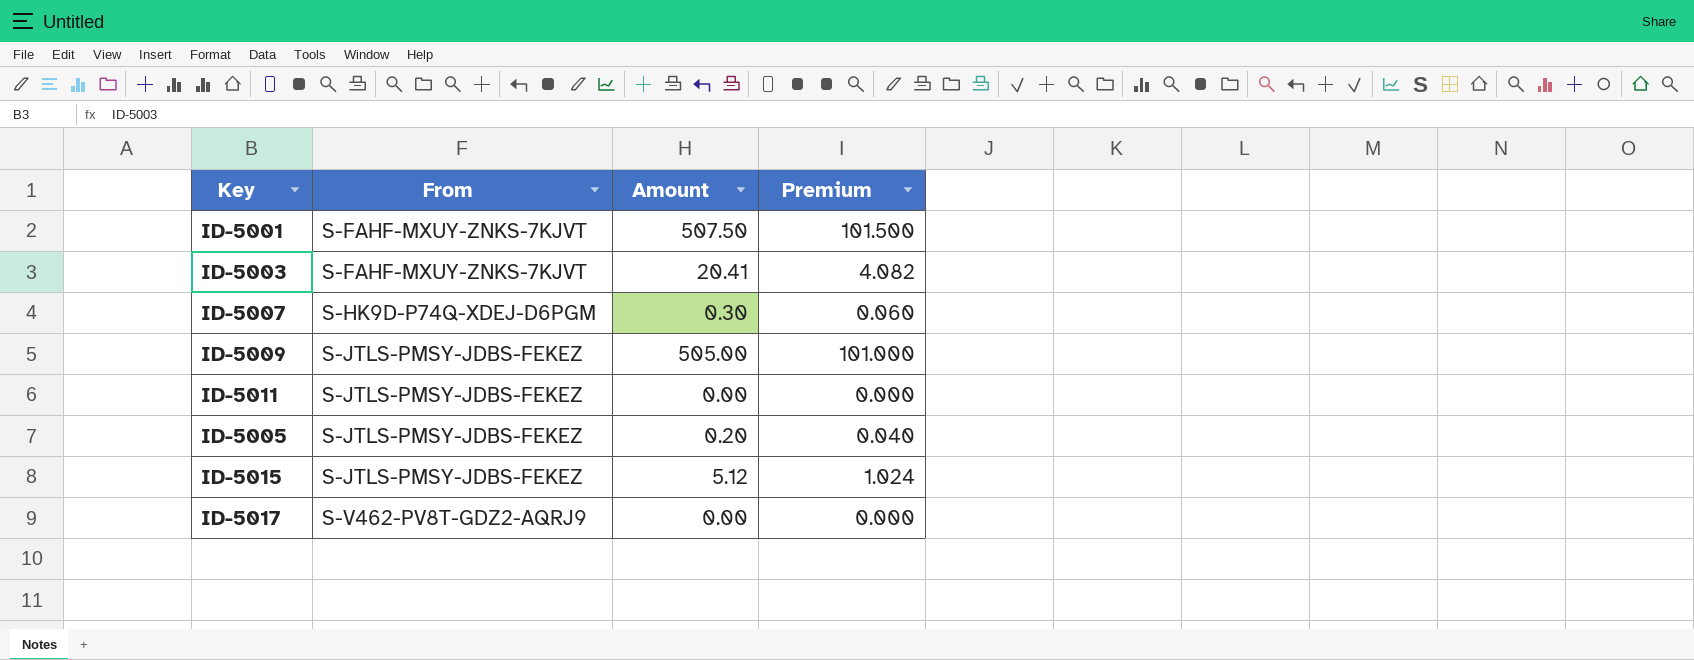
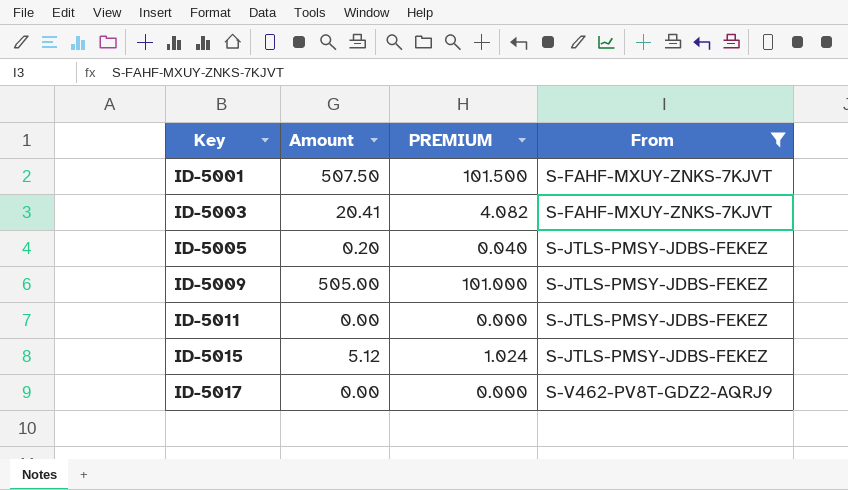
filter: none -> From != S-HK9D-P74Q-XDEJ-D6PGM
row order: From ascending -> Key ascending
column name: Premium -> PREMIUM
column From | position: 2 -> 4

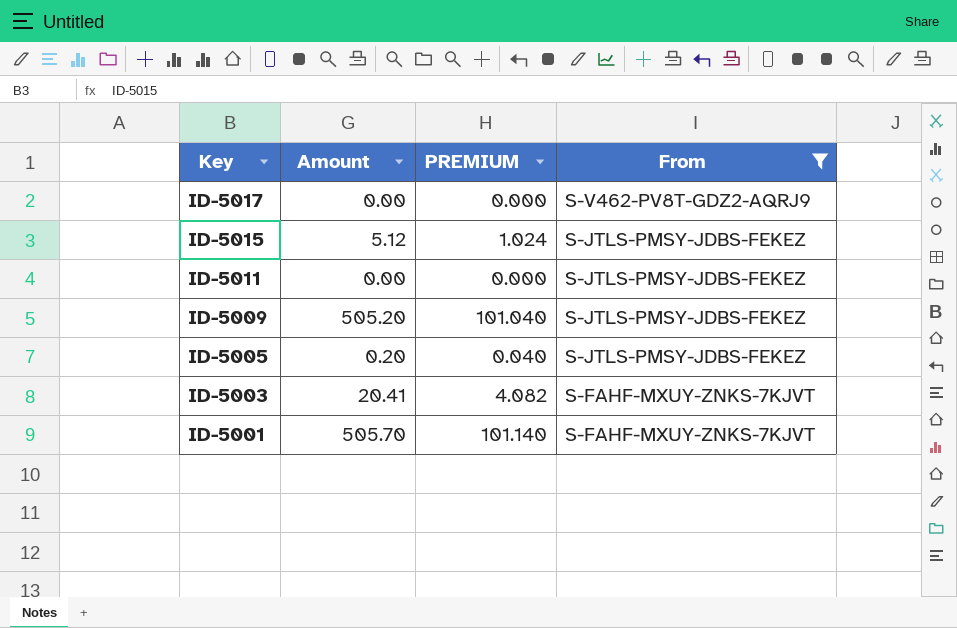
row order: Key ascending -> Key descending
ID-5009 | Amount: 505.00 -> 505.20
ID-5009 | PREMIUM: 101.000 -> 101.040
ID-5001 | Amount: 507.50 -> 505.70
ID-5001 | PREMIUM: 101.500 -> 101.140

